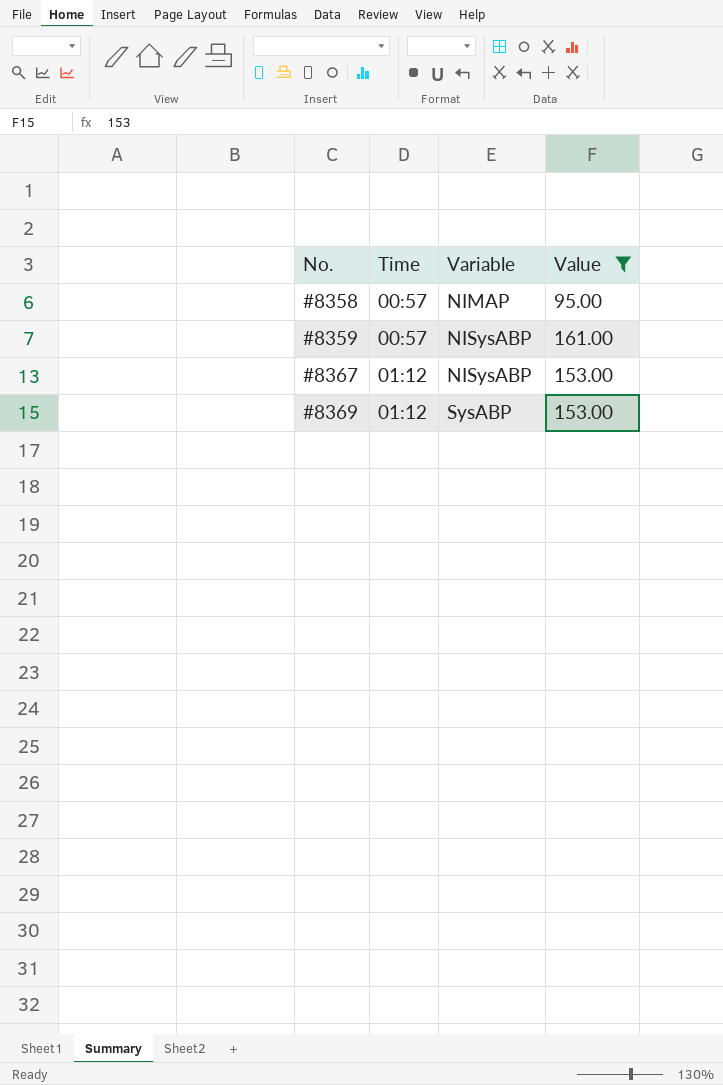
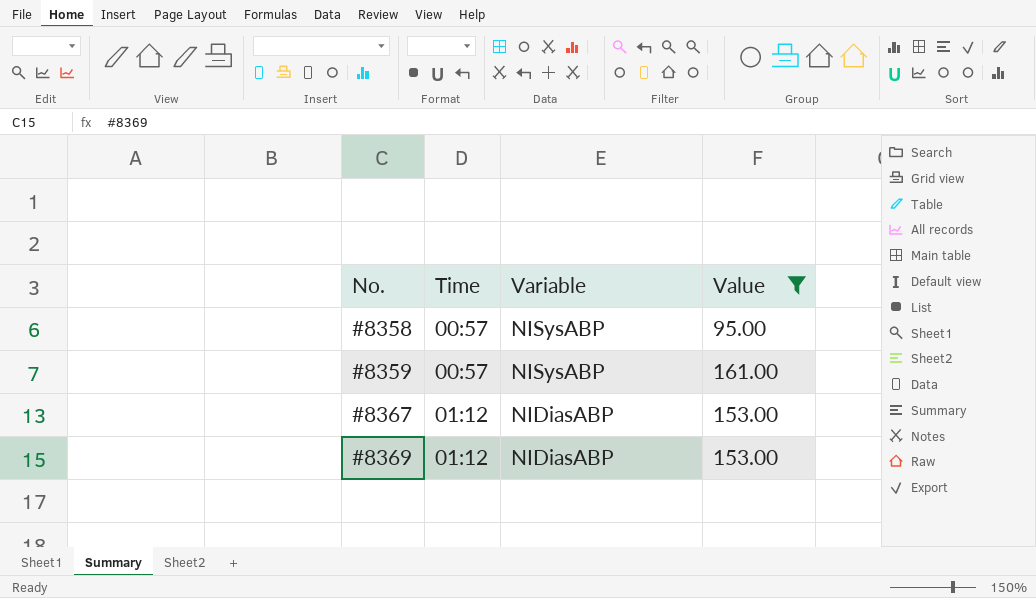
#8358 | Variable: NIMAP -> NISysABP
#8367 | Variable: NISysABP -> NIDiasABP
#8369 | Variable: SysABP -> NIDiasABP

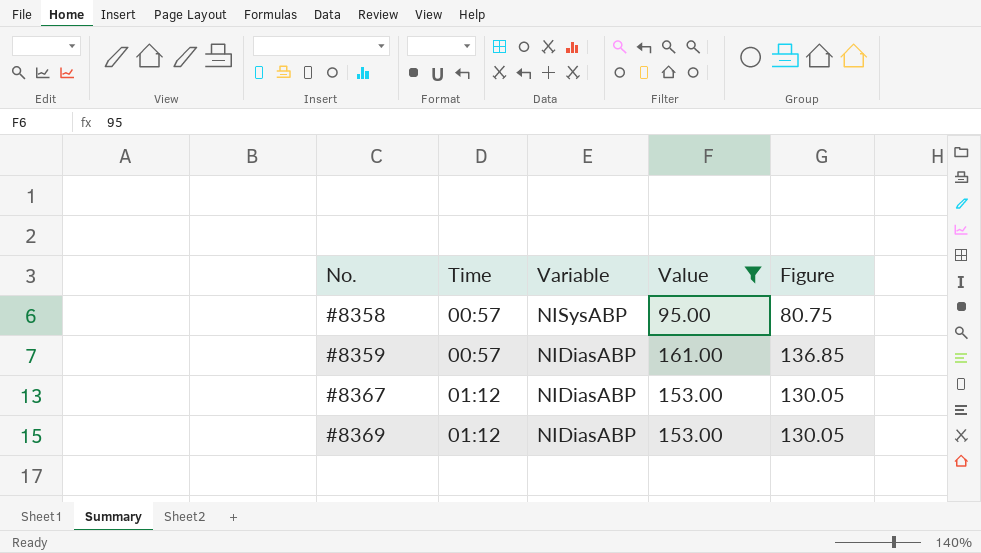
column Figure | formula: none -> [Value] * 0.85
#8359 | Variable: NISysABP -> NIDiasABP

